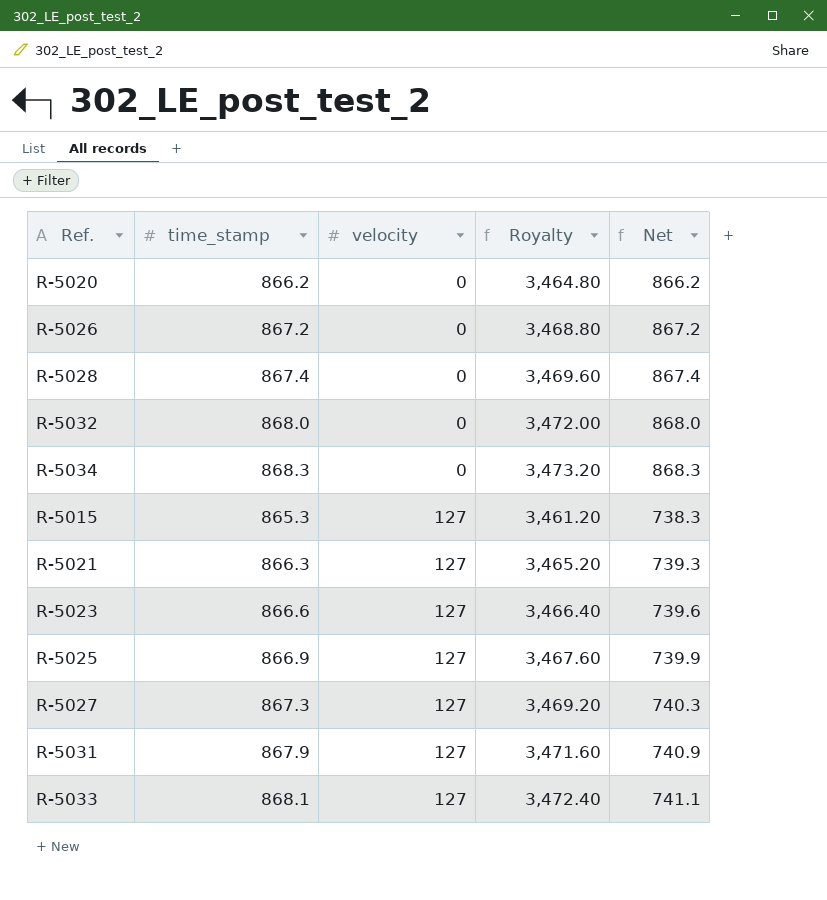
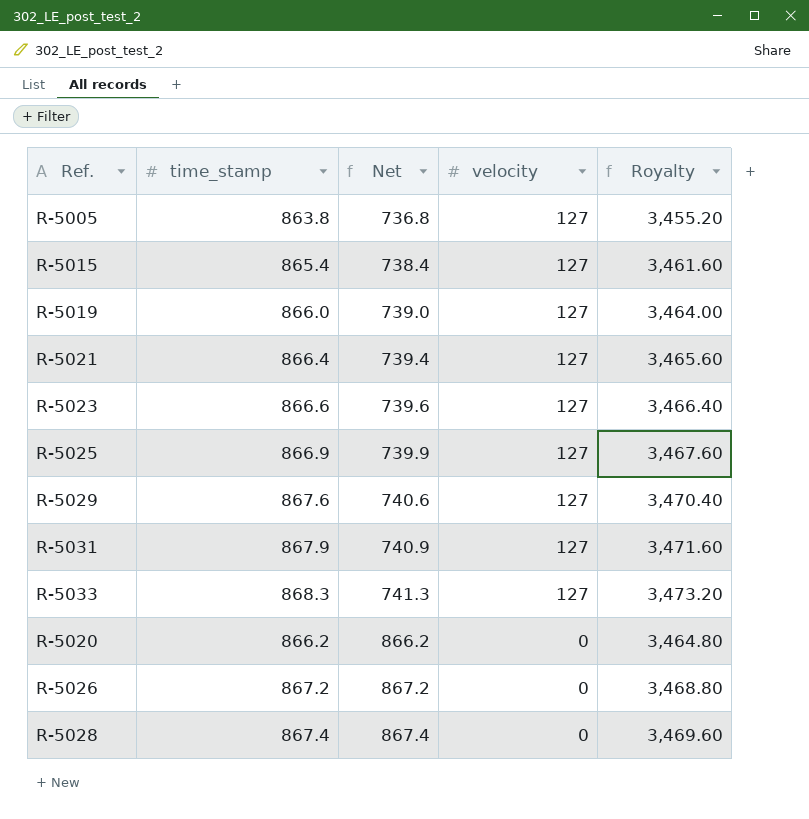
row order: velocity ascending -> Net ascending
column Net | position: 5 -> 3
row R-5032: 868.0 | 0 | 3,472.00 | 868.0 -> none
row R-5034: 868.3 | 0 | 3,473.20 | 868.3 -> none
row R-5027: 867.3 | 127 | 3,469.20 | 740.3 -> none
row R-5005: none -> 863.8 | 736.8 | 127 | 3,455.20
R-5015 | time_stamp: 865.3 -> 865.4
R-5015 | Net: 738.3 -> 738.4
R-5015 | Royalty: 3,461.20 -> 3,461.60
row R-5019: none -> 866.0 | 739.0 | 127 | 3,464.00
R-5021 | time_stamp: 866.3 -> 866.4
R-5021 | Net: 739.3 -> 739.4
R-5021 | Royalty: 3,465.20 -> 3,465.60
row R-5029: none -> 867.6 | 740.6 | 127 | 3,470.40
R-5033 | time_stamp: 868.1 -> 868.3
R-5033 | Net: 741.1 -> 741.3
R-5033 | Royalty: 3,472.40 -> 3,473.20

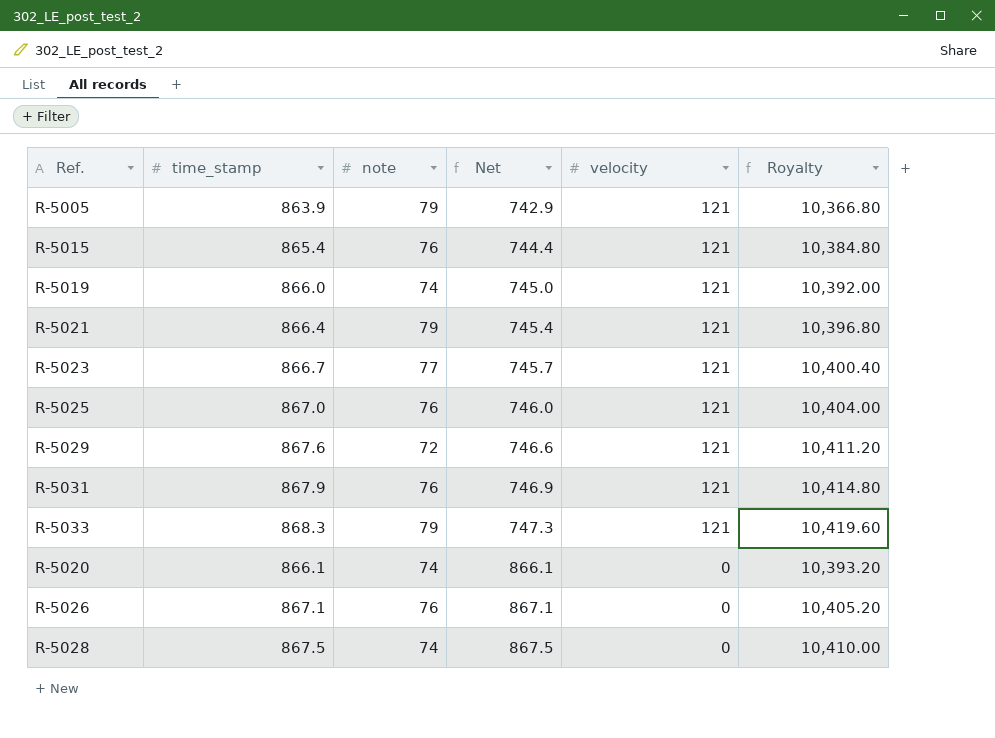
column note | position: none -> 3
column Royalty | formula: [time_stamp] * 4 -> [time_stamp] * 12
R-5005 | time_stamp: 863.8 -> 863.9
R-5005 | Net: 736.8 -> 742.9
R-5005 | velocity: 127 -> 121
R-5015 | Net: 738.4 -> 744.4
R-5015 | velocity: 127 -> 121
R-5019 | Net: 739.0 -> 745.0
R-5019 | velocity: 127 -> 121
R-5021 | Net: 739.4 -> 745.4
R-5021 | velocity: 127 -> 121
R-5023 | time_stamp: 866.6 -> 866.7
R-5023 | Net: 739.6 -> 745.7
R-5023 | velocity: 127 -> 121
R-5025 | time_stamp: 866.9 -> 867.0
R-5025 | Net: 739.9 -> 746.0
R-5025 | velocity: 127 -> 121
R-5029 | Net: 740.6 -> 746.6
R-5029 | velocity: 127 -> 121
R-5031 | Net: 740.9 -> 746.9
R-5031 | velocity: 127 -> 121
R-5033 | Net: 741.3 -> 747.3
R-5033 | velocity: 127 -> 121
R-5020 | time_stamp: 866.2 -> 866.1
R-5020 | Net: 866.2 -> 866.1
R-5026 | time_stamp: 867.2 -> 867.1
R-5026 | Net: 867.2 -> 867.1
R-5028 | time_stamp: 867.4 -> 867.5
R-5028 | Net: 867.4 -> 867.5

